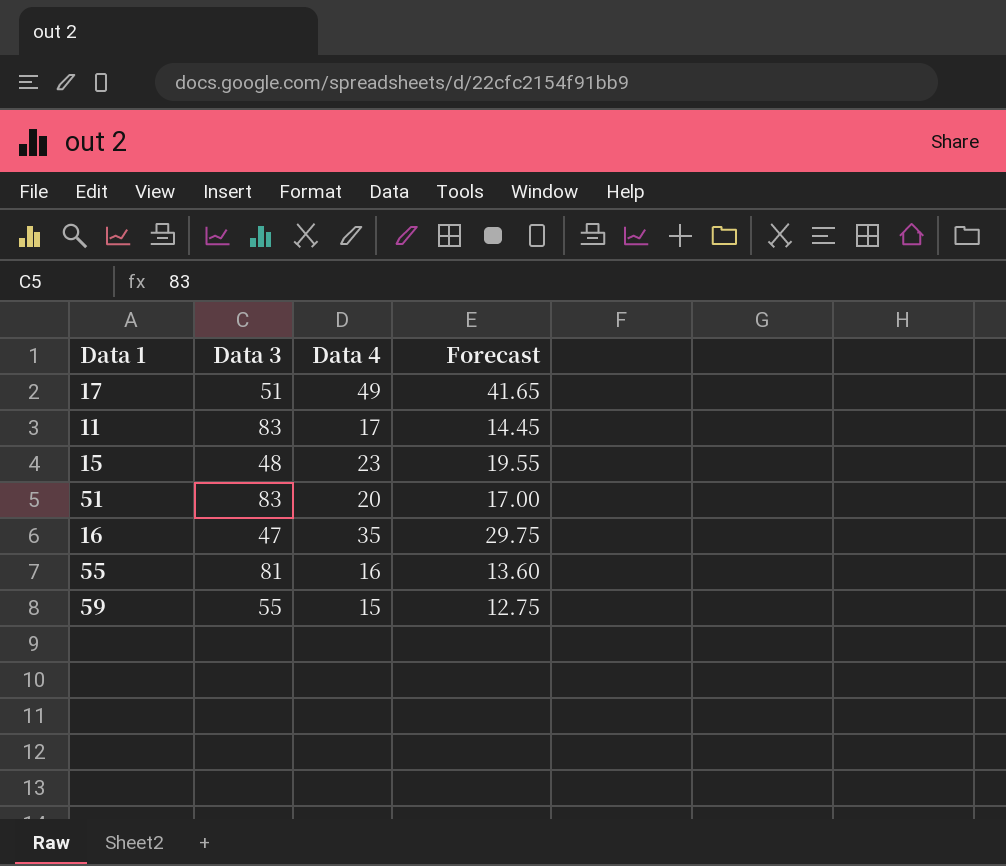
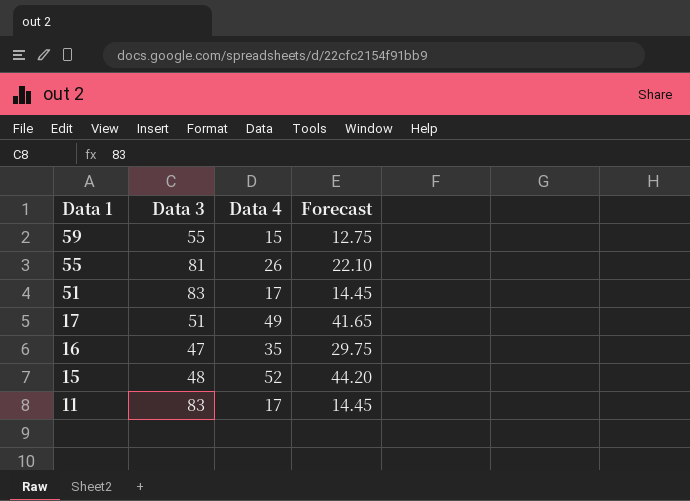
row order: none -> Data 1 descending
55 | Data 4: 16 -> 26
55 | Forecast: 13.60 -> 22.10
51 | Data 4: 20 -> 17
51 | Forecast: 17.00 -> 14.45
15 | Data 4: 23 -> 52
15 | Forecast: 19.55 -> 44.20

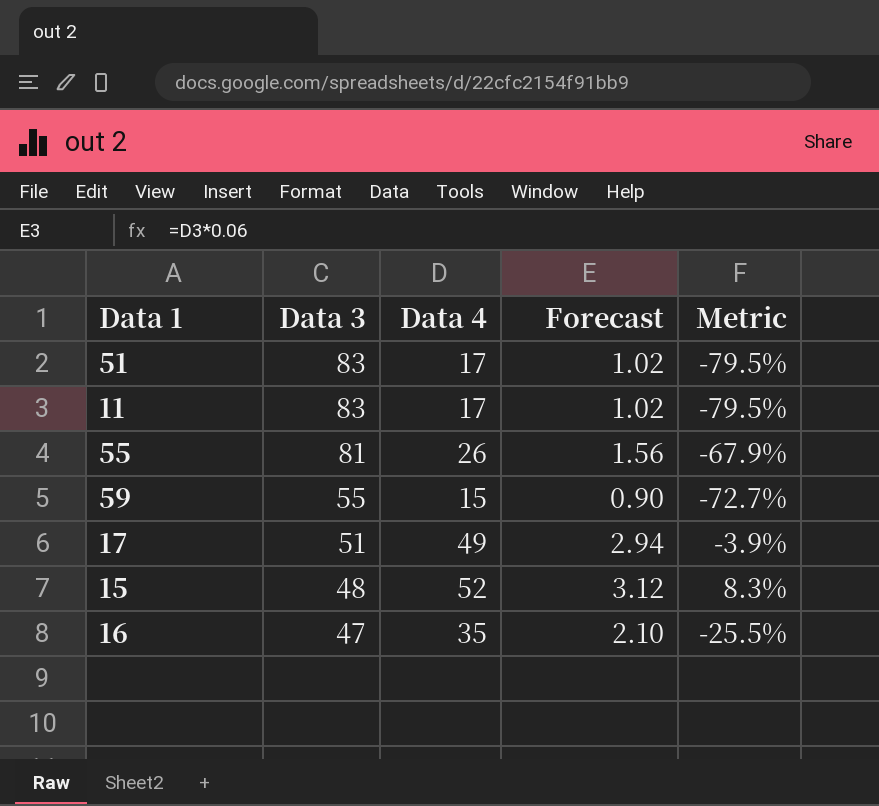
row order: Data 1 descending -> Data 3 descending
column Forecast | formula: [Data 4] * 0.85 -> [Data 4] * 0.06
column Metric | formula: none -> ([Data 4] - [Data 3]) / [Data 3]

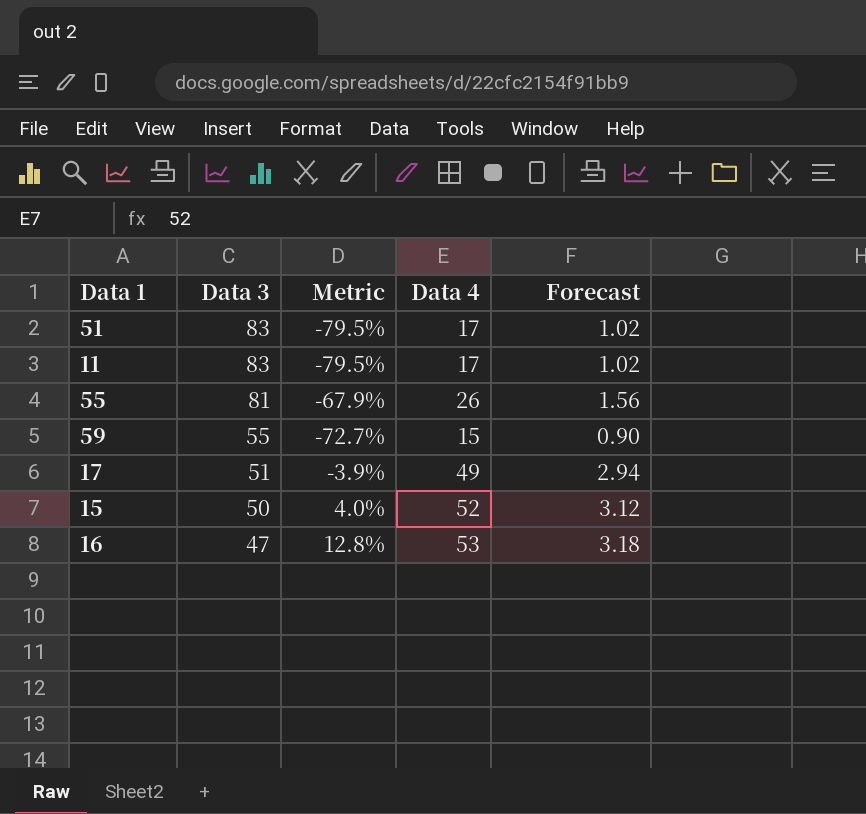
column Metric | position: 5 -> 3
15 | Data 3: 48 -> 50
15 | Metric: 8.3% -> 4.0%
16 | Metric: -25.5% -> 12.8%
16 | Data 4: 35 -> 53
16 | Forecast: 2.10 -> 3.18

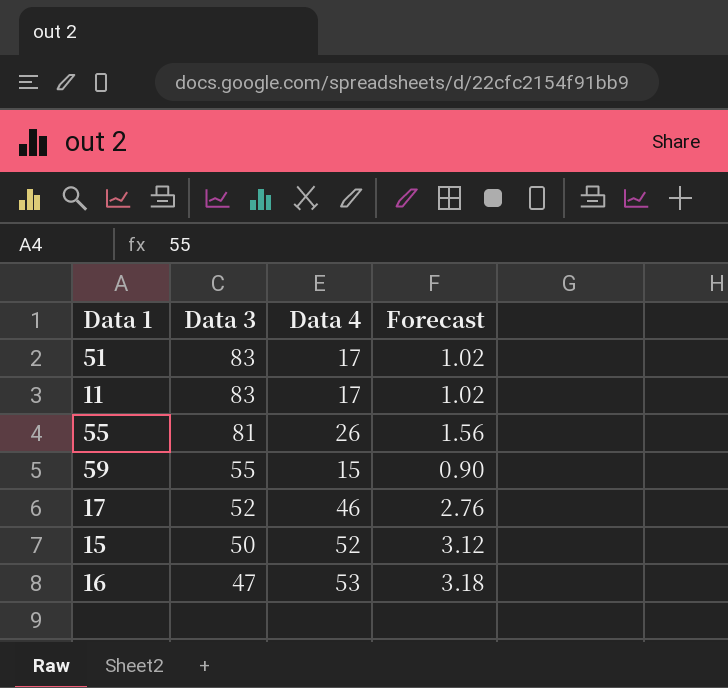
column Metric | formula: ([Data 4] - [Data 3]) / [Data 3] -> none
17 | Data 3: 51 -> 52
17 | Data 4: 49 -> 46
17 | Forecast: 2.94 -> 2.76

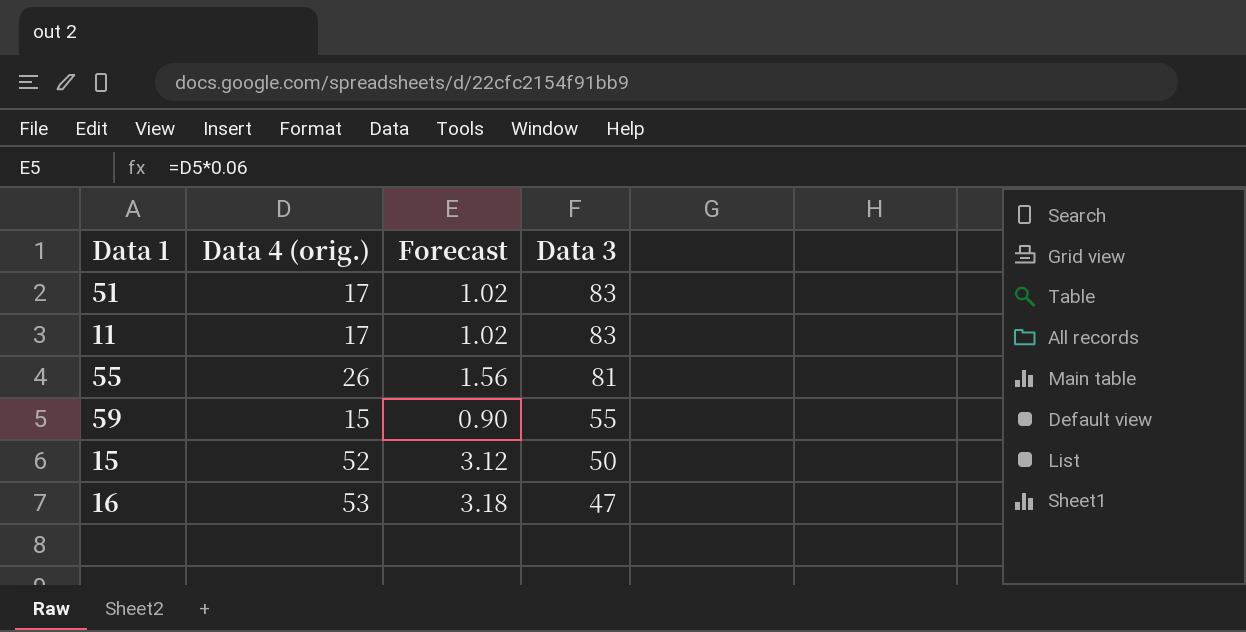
column name: Data 4 -> Data 4 (orig.)
column Data 3 | position: 2 -> 4
row 17: 52 | 46 | 2.76 -> none

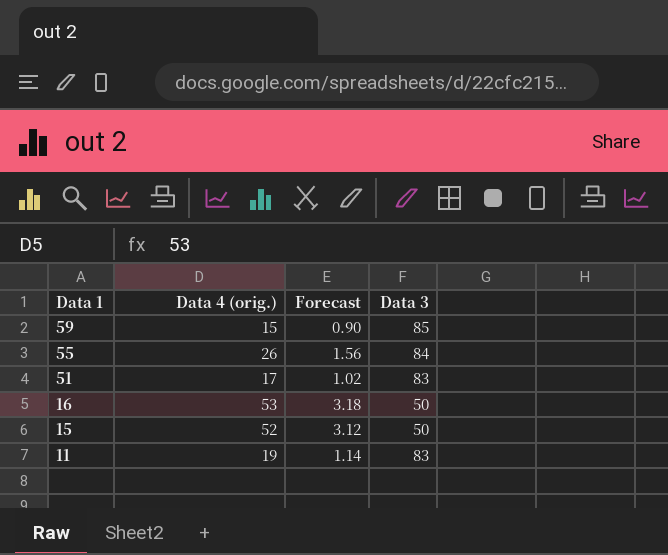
row order: Data 3 descending -> Data 1 descending
59 | Data 3: 55 -> 85
55 | Data 3: 81 -> 84
16 | Data 3: 47 -> 50
11 | Data 4 (orig.): 17 -> 19
11 | Forecast: 1.02 -> 1.14

